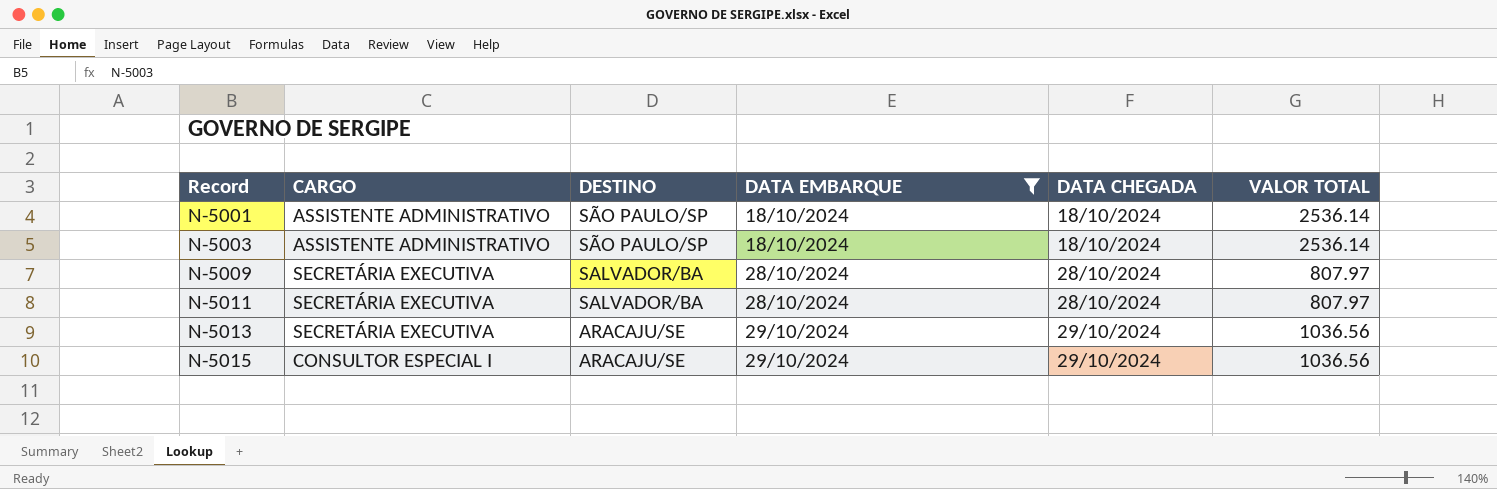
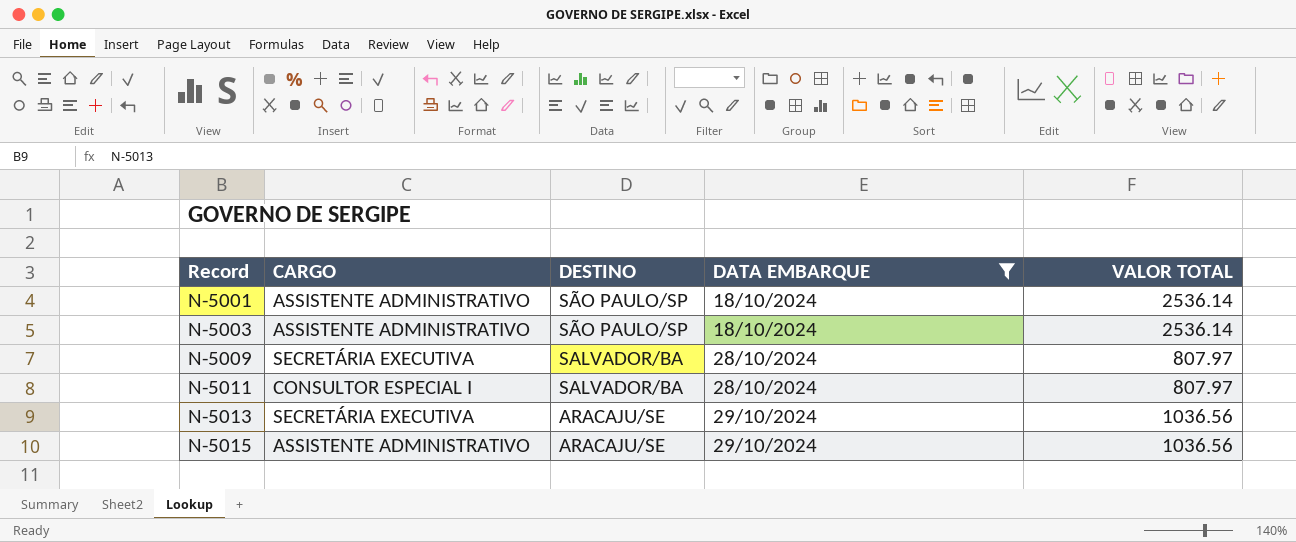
column DATA CHEGADA | position: 5 -> none
N-5011 | CARGO: SECRETÁRIA EXECUTIVA -> CONSULTOR ESPECIAL I
N-5015 | CARGO: CONSULTOR ESPECIAL I -> ASSISTENTE ADMINISTRATIVO

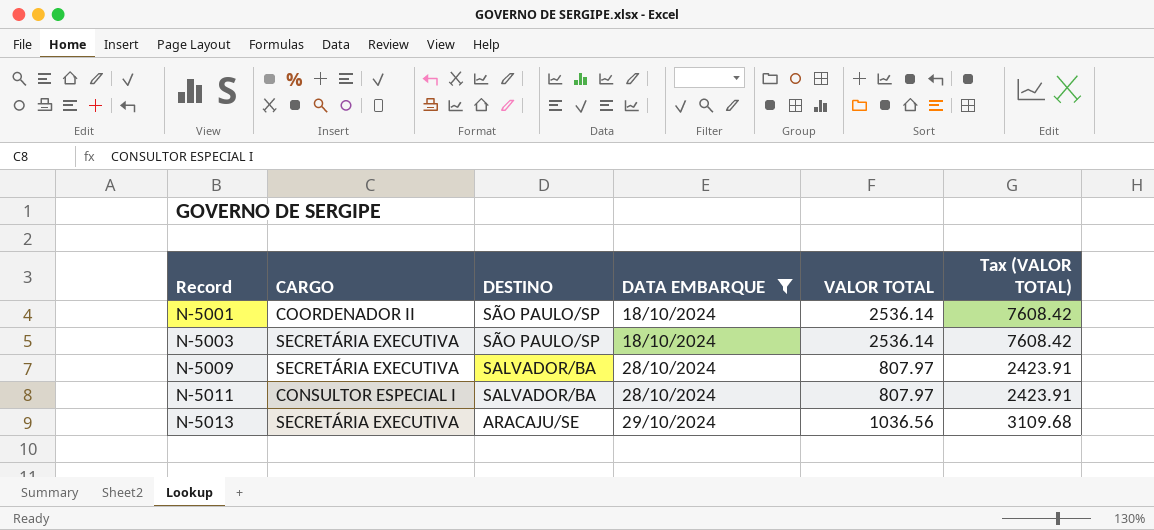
column Tax (VALOR TOTAL) | formula: none -> [VALOR TOTAL] * 3
row N-5015: ASSISTENTE ADMINISTRATIVO | ARACAJU/SE | 29/10/2024 | 1036.56 -> none
N-5001 | CARGO: ASSISTENTE ADMINISTRATIVO -> COORDENADOR II
N-5003 | CARGO: ASSISTENTE ADMINISTRATIVO -> SECRETÁRIA EXECUTIVA

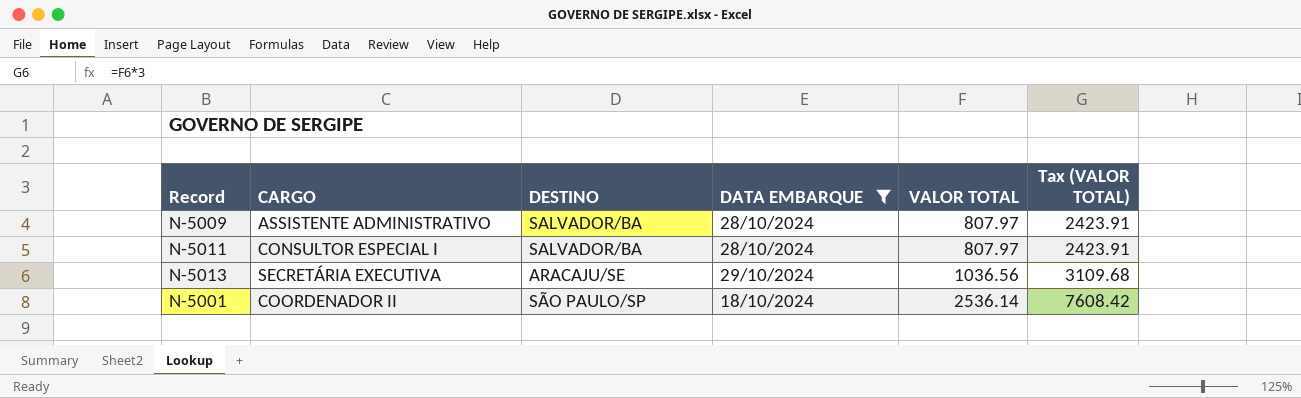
row order: Record ascending -> VALOR TOTAL ascending
row N-5003: SECRETÁRIA EXECUTIVA | SÃO PAULO/SP | 18/10/2024 | 2536.14 | 7608.42 -> none
N-5009 | CARGO: SECRETÁRIA EXECUTIVA -> ASSISTENTE ADMINISTRATIVO

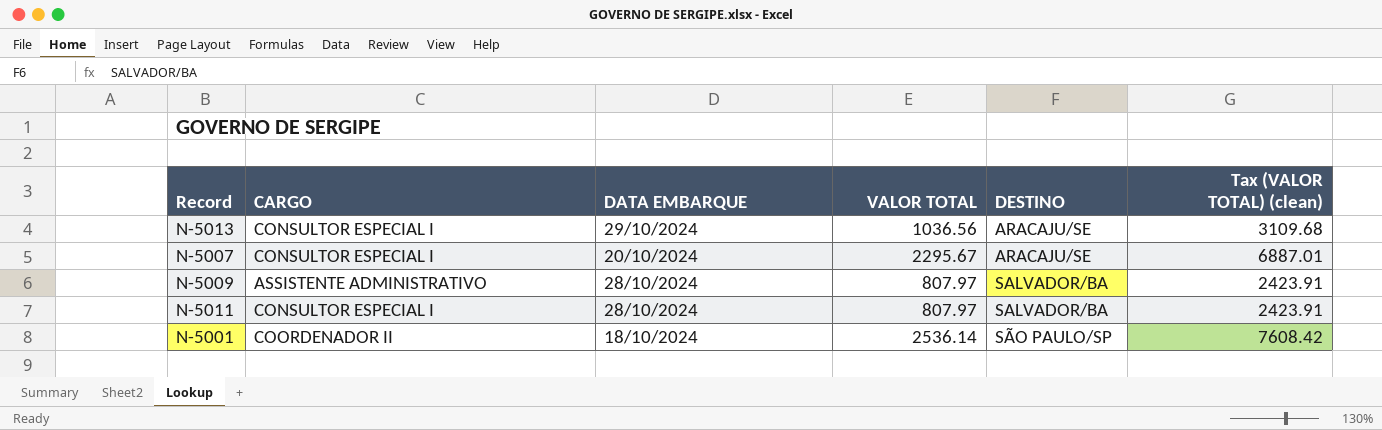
filter: DATA EMBARQUE != 20/10/2024 -> none
row order: VALOR TOTAL ascending -> DESTINO ascending
column DESTINO | position: 3 -> 5
column name: Tax (VALOR TOTAL) -> Tax (VALOR TOTAL) (clean)
N-5013 | CARGO: SECRETÁRIA EXECUTIVA -> CONSULTOR ESPECIAL I

